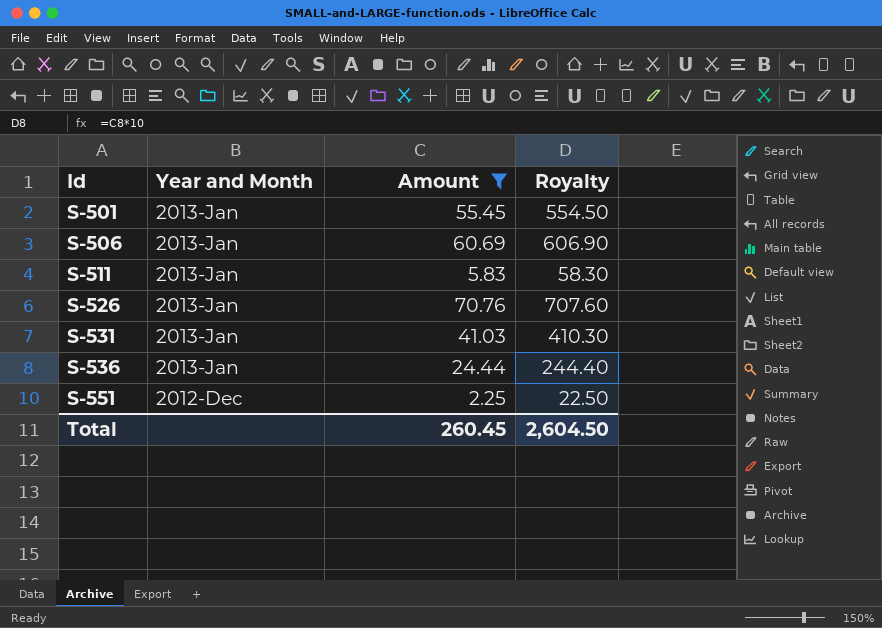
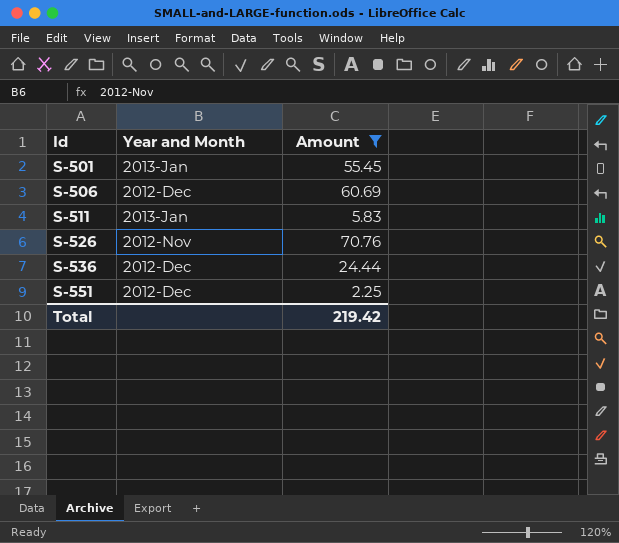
column Royalty | formula: [Amount] * 10 -> none
row S-531: 2013-Jan | 41.03 | 410.30 -> none
S-506 | Year and Month: 2013-Jan -> 2012-Dec
S-526 | Year and Month: 2013-Jan -> 2012-Nov
S-536 | Year and Month: 2013-Jan -> 2012-Dec
Total | Amount: 260.45 -> 219.42

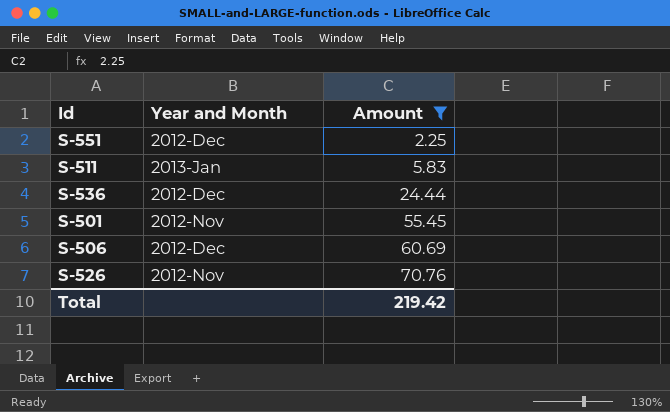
row order: Id ascending -> Amount ascending
S-501 | Year and Month: 2013-Jan -> 2012-Nov

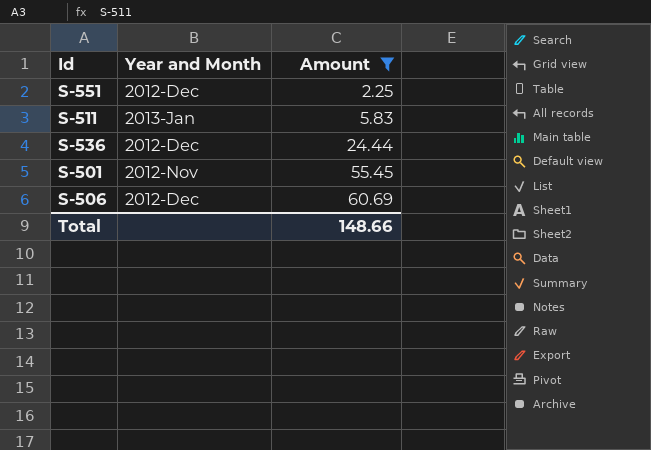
row S-526: 2012-Nov | 70.76 -> none
Total | Amount: 219.42 -> 148.66

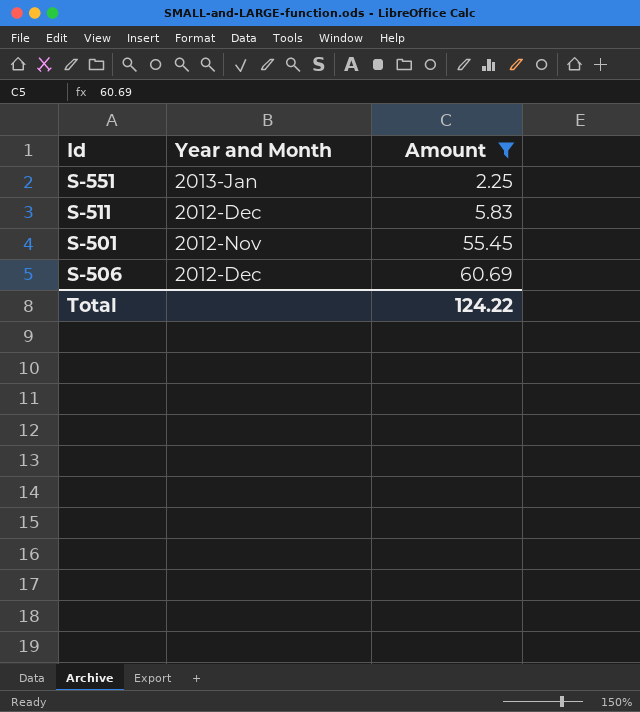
row S-536: 2012-Dec | 24.44 -> none
S-551 | Year and Month: 2012-Dec -> 2013-Jan
S-511 | Year and Month: 2013-Jan -> 2012-Dec
Total | Amount: 148.66 -> 124.22

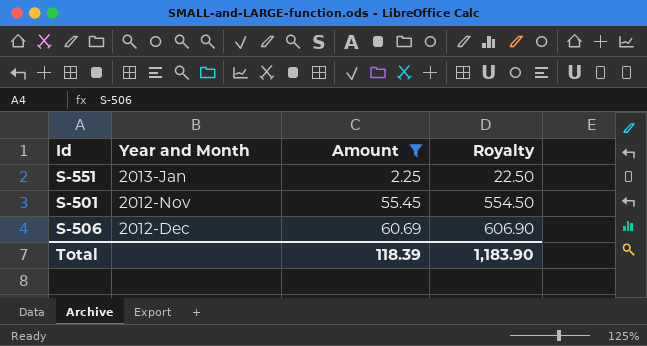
column Royalty | formula: none -> [Amount] * 10
row S-511: 2012-Dec | 5.83 -> none
Total | Amount: 124.22 -> 118.39

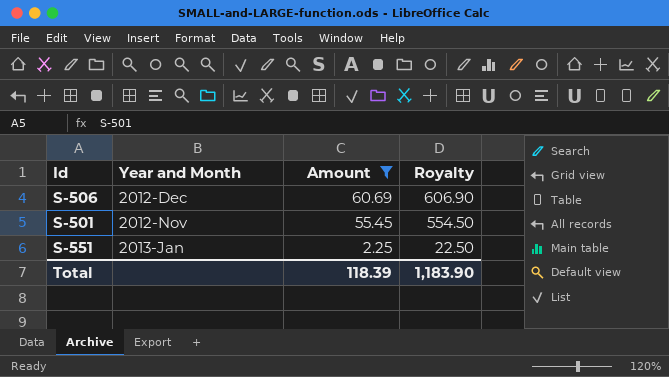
row order: Amount ascending -> Amount descending

